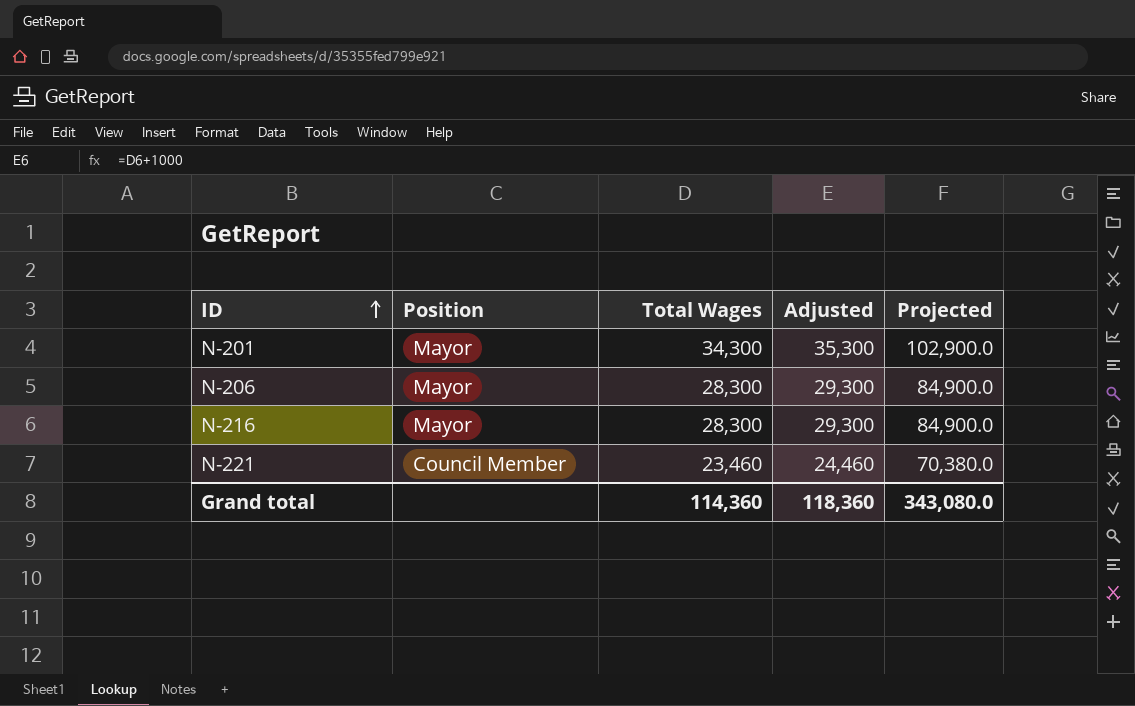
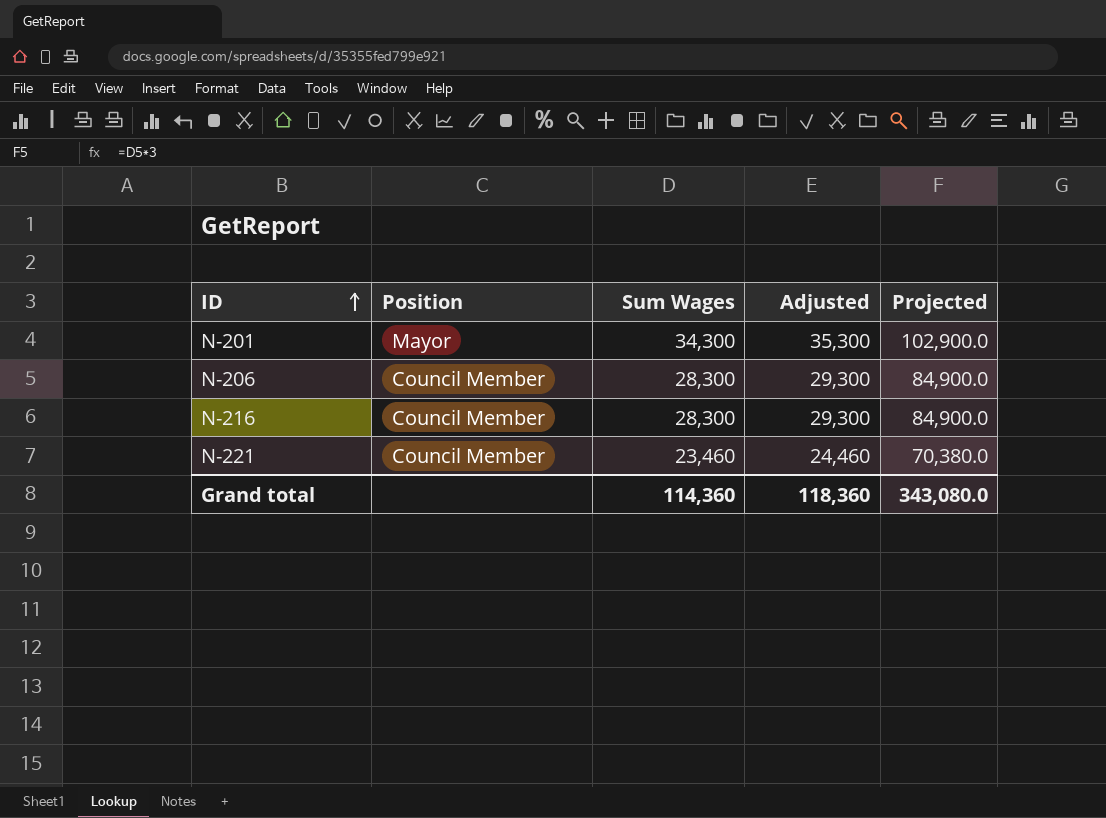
column name: Total Wages -> Sum Wages
N-206 | Position: Mayor -> Council Member
N-216 | Position: Mayor -> Council Member

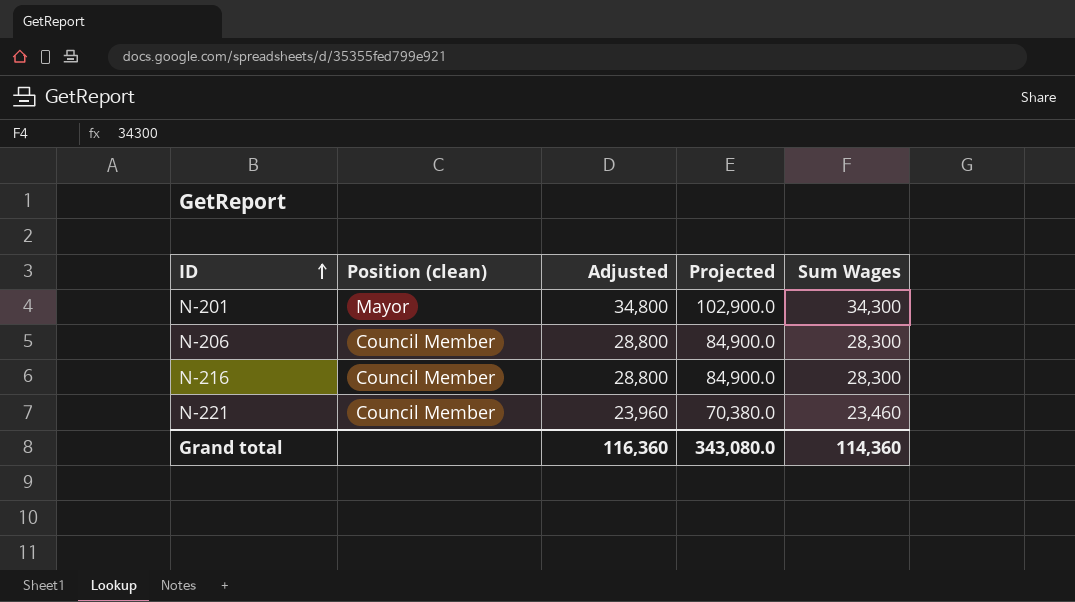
column name: Position -> Position (clean)
column Adjusted | formula: [Sum Wages] + 1000 -> [Sum Wages] + 500
column Sum Wages | position: 3 -> 5
Grand total | Adjusted: 118,360 -> 116,360

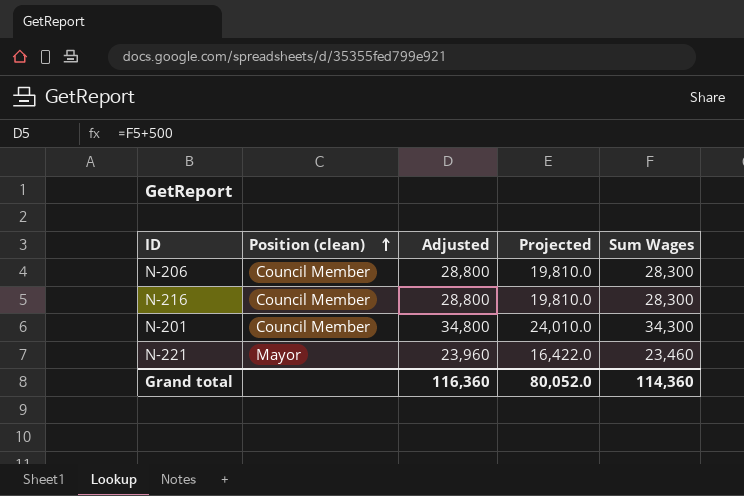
row order: ID ascending -> Position (clean) ascending
column Projected | formula: [Sum Wages] * 3 -> [Sum Wages] * 0.7
N-201 | Position (clean): Mayor -> Council Member
N-221 | Position (clean): Council Member -> Mayor
Grand total | Projected: 343,080.0 -> 80,052.0

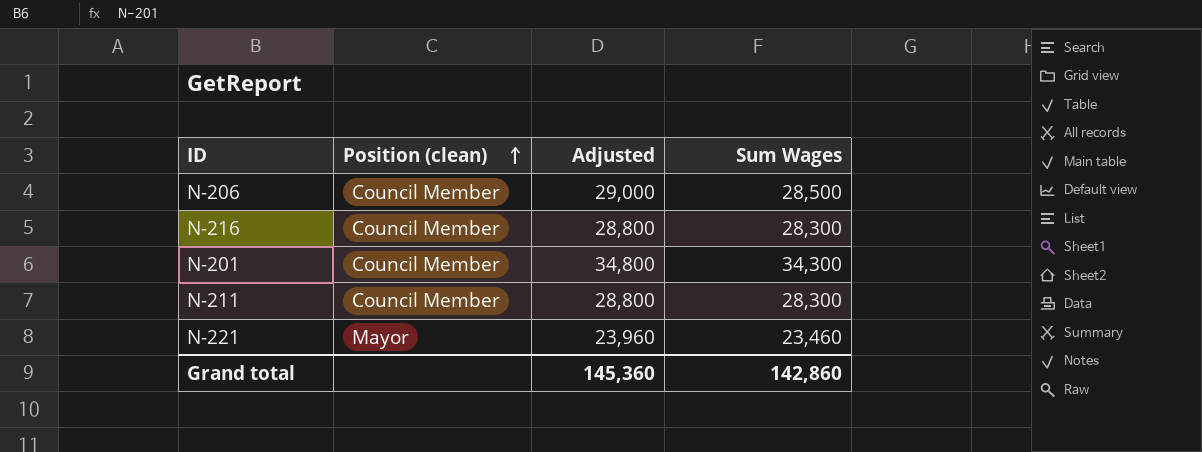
column Projected | formula: [Sum Wages] * 0.7 -> none
N-206 | Adjusted: 28,800 -> 29,000
N-206 | Sum Wages: 28,300 -> 28,500
row N-211: none -> Council Member | 28,800 | 28,300
Grand total | Adjusted: 116,360 -> 145,360
Grand total | Sum Wages: 114,360 -> 142,860

